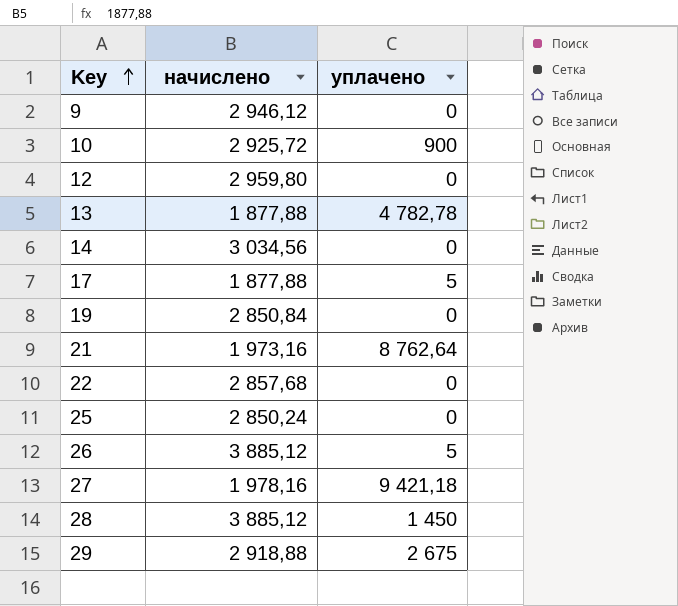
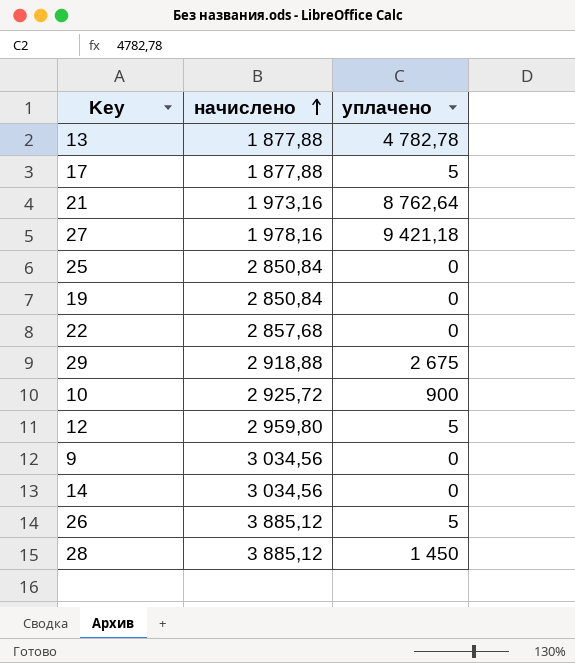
row order: Key ascending -> начислено ascending
25 | начислено: 2 850,24 -> 2 850,84
12 | уплачено: 0 -> 5
9 | начислено: 2 946,12 -> 3 034,56

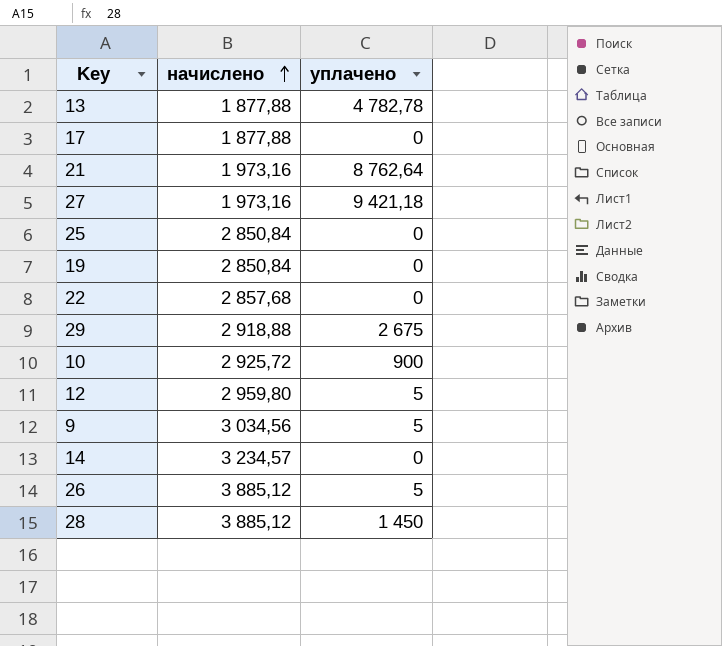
17 | уплачено: 5 -> 0
27 | начислено: 1 978,16 -> 1 973,16
9 | уплачено: 0 -> 5
14 | начислено: 3 034,56 -> 3 234,57

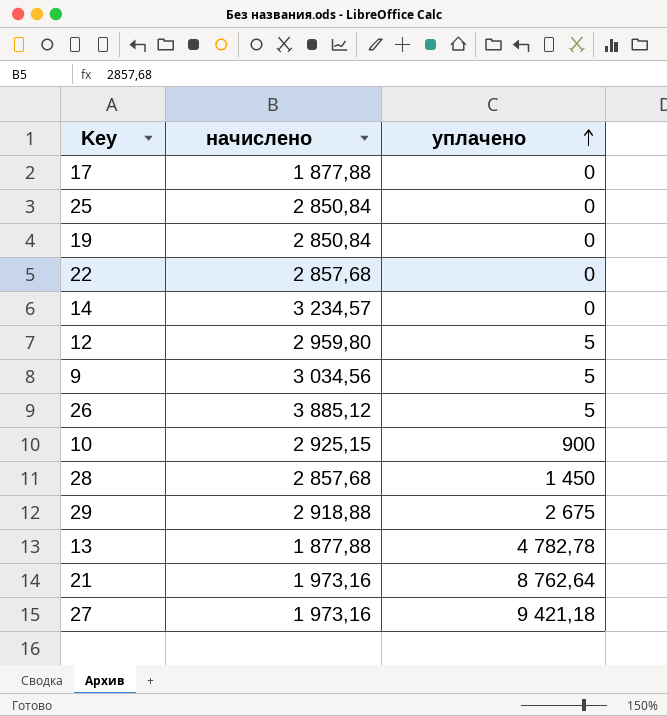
row order: начислено ascending -> уплачено ascending
10 | начислено: 2 925,72 -> 2 925,15
28 | начислено: 3 885,12 -> 2 857,68

